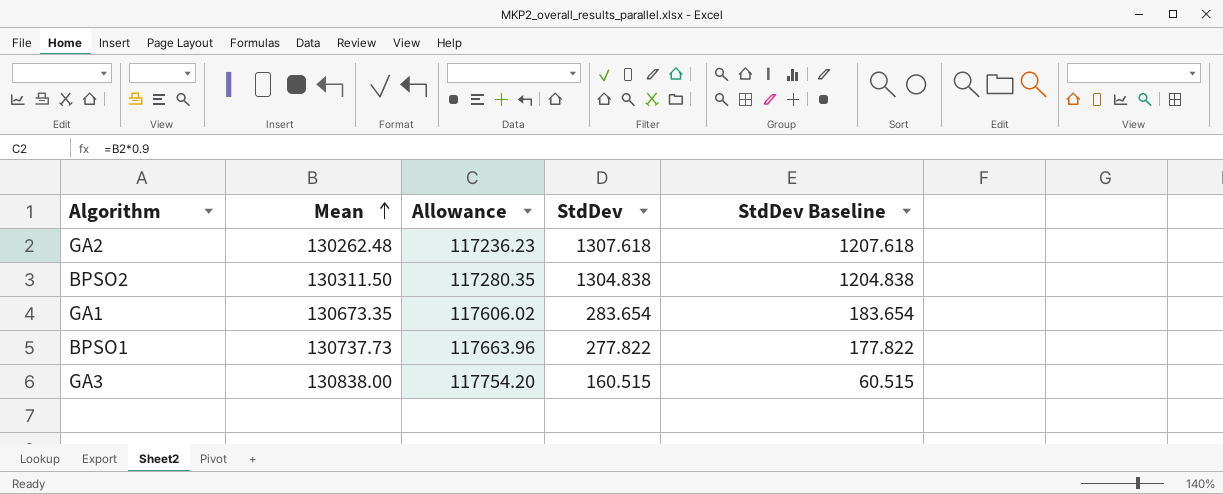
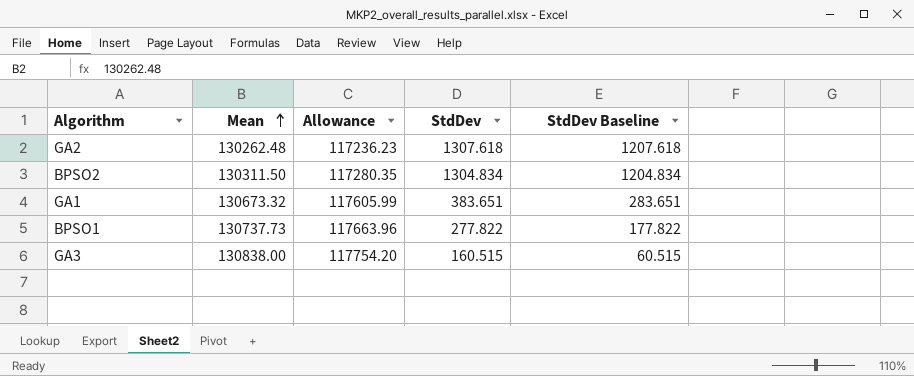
BPSO2 | StdDev: 1304.838 -> 1304.834
BPSO2 | StdDev Baseline: 1204.838 -> 1204.834
GA1 | Mean: 130673.35 -> 130673.32
GA1 | Allowance: 117606.02 -> 117605.99
GA1 | StdDev: 283.654 -> 383.651
GA1 | StdDev Baseline: 183.654 -> 283.651

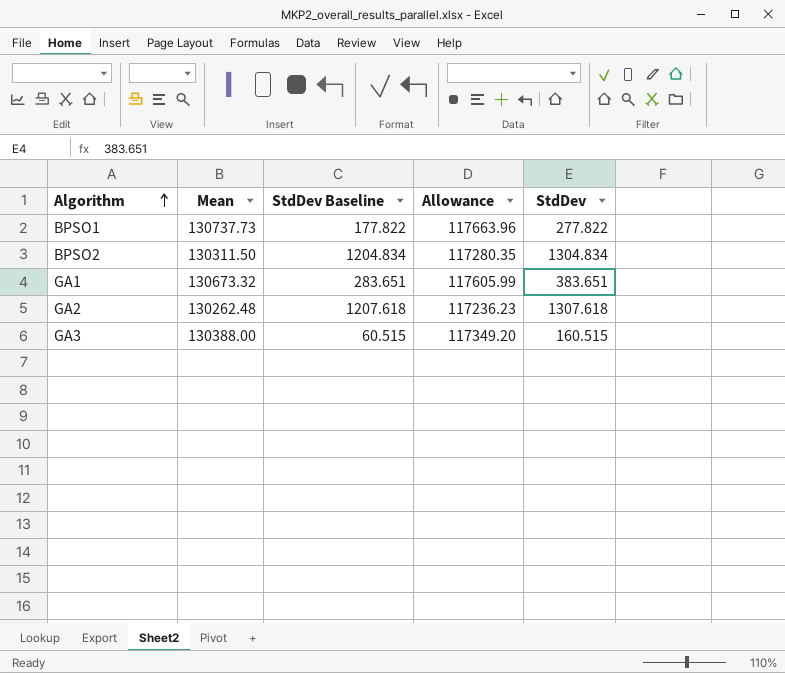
row order: Mean ascending -> Algorithm ascending
column StdDev Baseline | position: 5 -> 3
GA3 | Mean: 130838.00 -> 130388.00
GA3 | Allowance: 117754.20 -> 117349.20

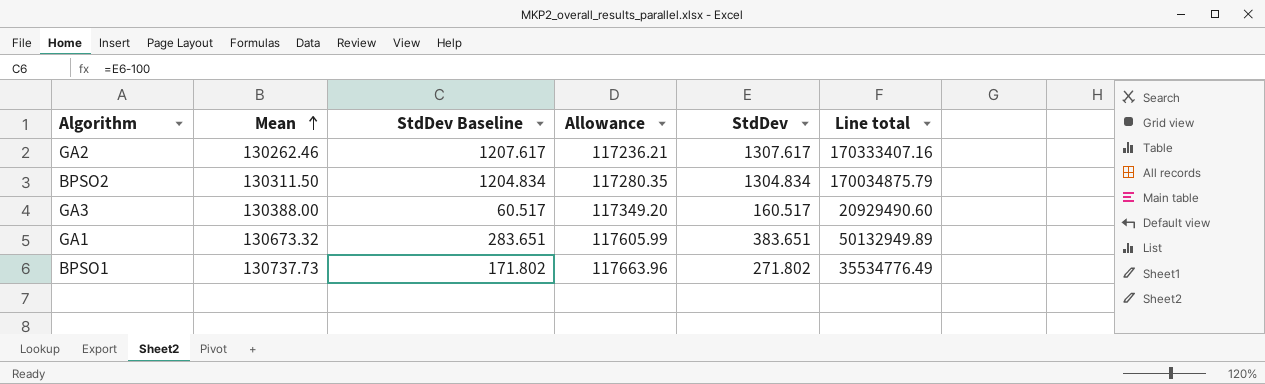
row order: Algorithm ascending -> Mean ascending
column Line total | formula: none -> [Mean] * [StdDev]
GA2 | Mean: 130262.48 -> 130262.46
GA2 | StdDev Baseline: 1207.618 -> 1207.617
GA2 | Allowance: 117236.23 -> 117236.21
GA2 | StdDev: 1307.618 -> 1307.617
GA3 | StdDev Baseline: 60.515 -> 60.517
GA3 | StdDev: 160.515 -> 160.517
BPSO1 | StdDev Baseline: 177.822 -> 171.802
BPSO1 | StdDev: 277.822 -> 271.802

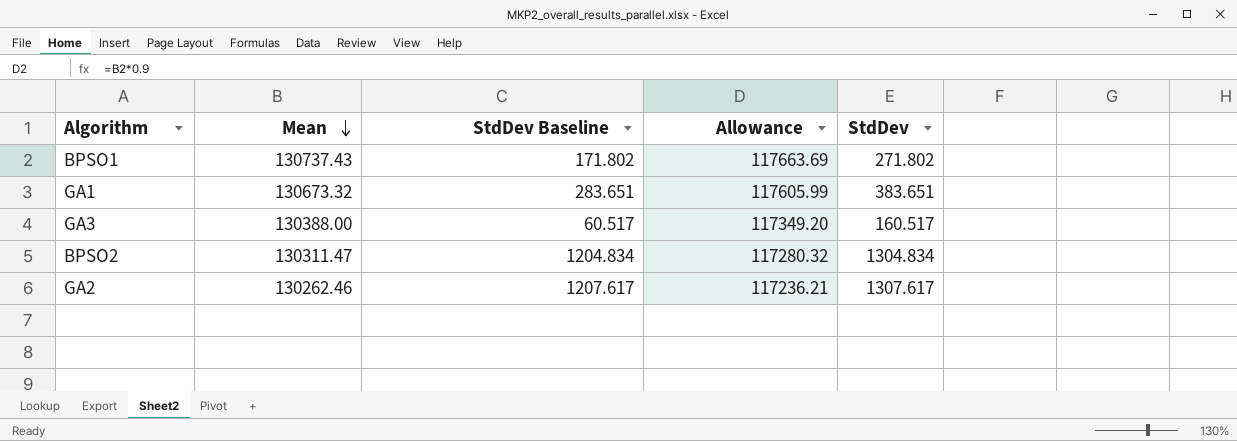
row order: Mean ascending -> Mean descending
column Line total | formula: [Mean] * [StdDev] -> none
BPSO1 | Mean: 130737.73 -> 130737.43
BPSO1 | Allowance: 117663.96 -> 117663.69
BPSO2 | Mean: 130311.50 -> 130311.47
BPSO2 | Allowance: 117280.35 -> 117280.32

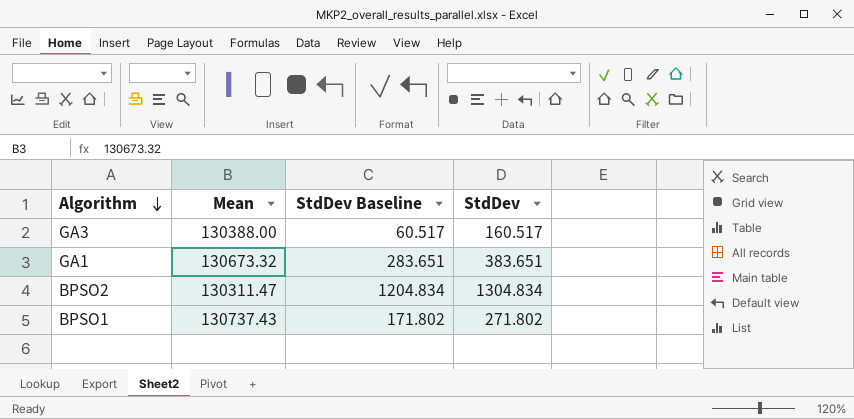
row order: Mean descending -> Algorithm descending
column Allowance | formula: [Mean] * 0.9 -> none
row GA2: 130262.46 | 1207.617 | 117236.21 | 1307.617 -> none

